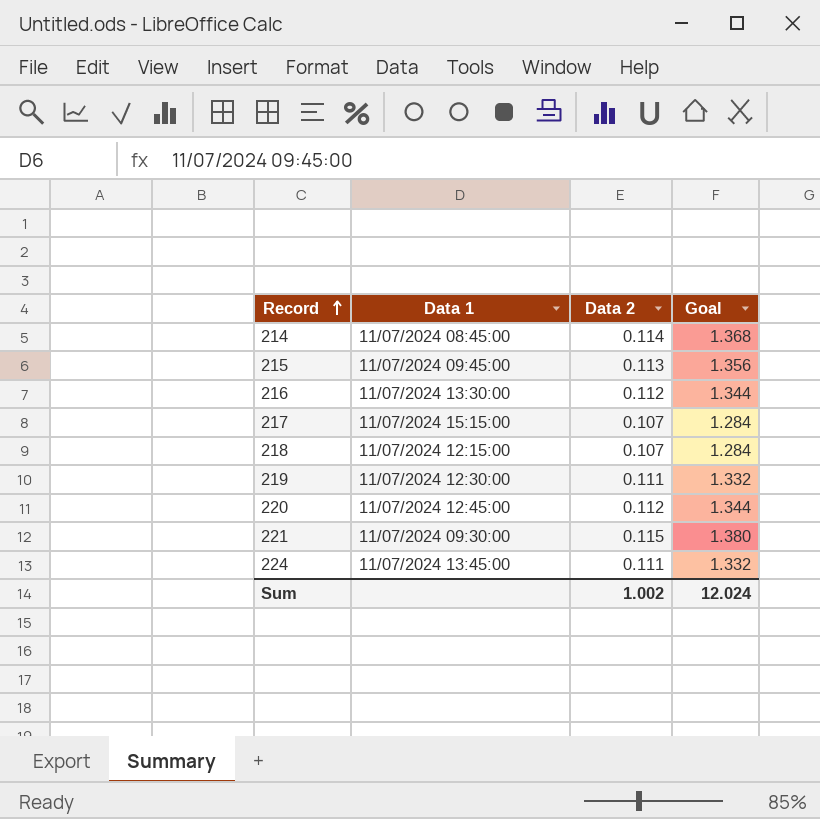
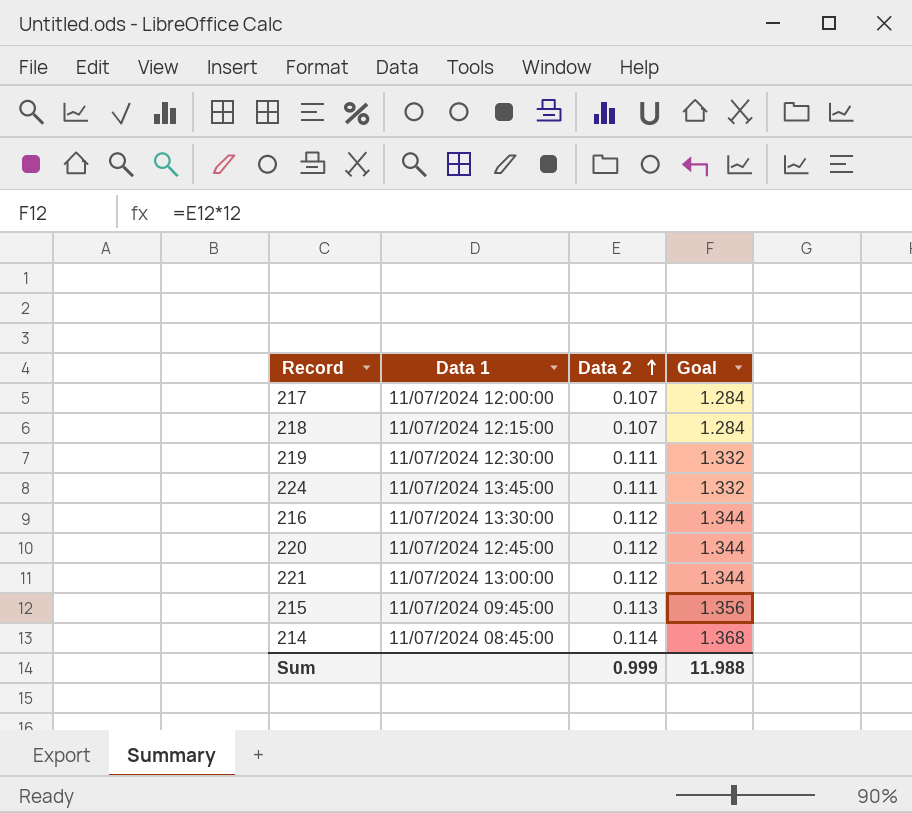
row order: Record ascending -> Data 2 ascending
217 | Data 1: 11/07/2024 15:15:00 -> 11/07/2024 12:00:00
221 | Data 1: 11/07/2024 09:30:00 -> 11/07/2024 13:00:00
221 | Data 2: 0.115 -> 0.112
221 | Goal: 1.380 -> 1.344
Sum | Data 2: 1.002 -> 0.999
Sum | Goal: 12.024 -> 11.988

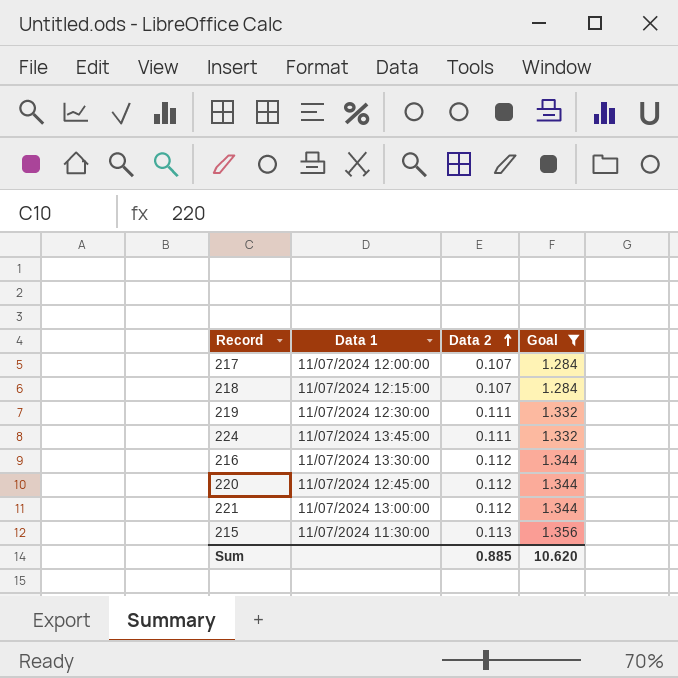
filter: none -> Goal != 1.368
215 | Data 1: 11/07/2024 09:45:00 -> 11/07/2024 11:30:00
Sum | Data 2: 0.999 -> 0.885
Sum | Goal: 11.988 -> 10.620

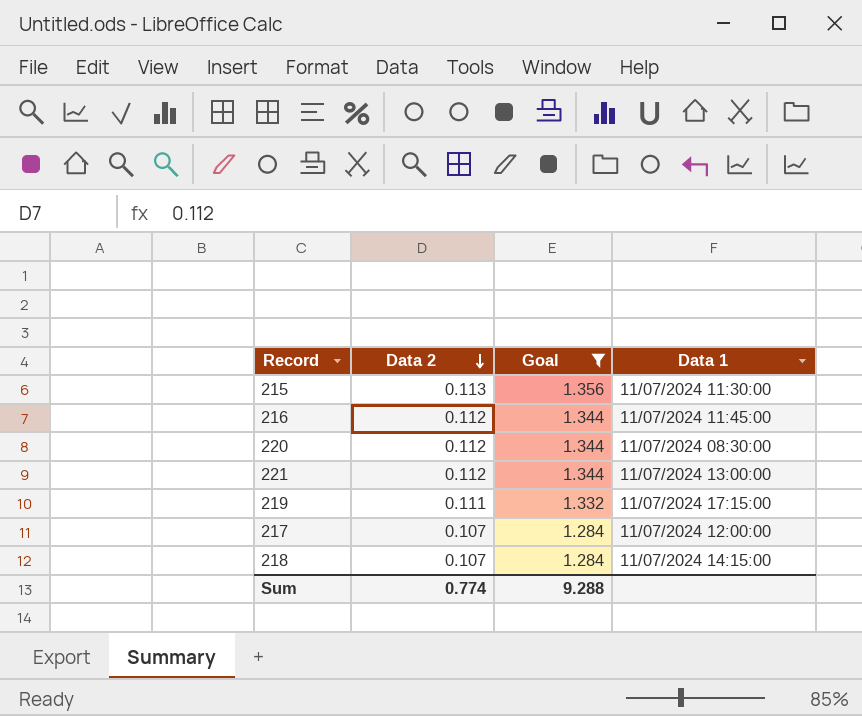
row order: Data 2 ascending -> Data 2 descending
column Data 1 | position: 2 -> 4
row 224: 11/07/2024 13:45:00 | 0.111 | 1.332 -> none
216 | Data 1: 11/07/2024 13:30:00 -> 11/07/2024 11:45:00
220 | Data 1: 11/07/2024 12:45:00 -> 11/07/2024 08:30:00
219 | Data 1: 11/07/2024 12:30:00 -> 11/07/2024 17:15:00
218 | Data 1: 11/07/2024 12:15:00 -> 11/07/2024 14:15:00
Sum | Data 2: 0.885 -> 0.774
Sum | Goal: 10.620 -> 9.288

